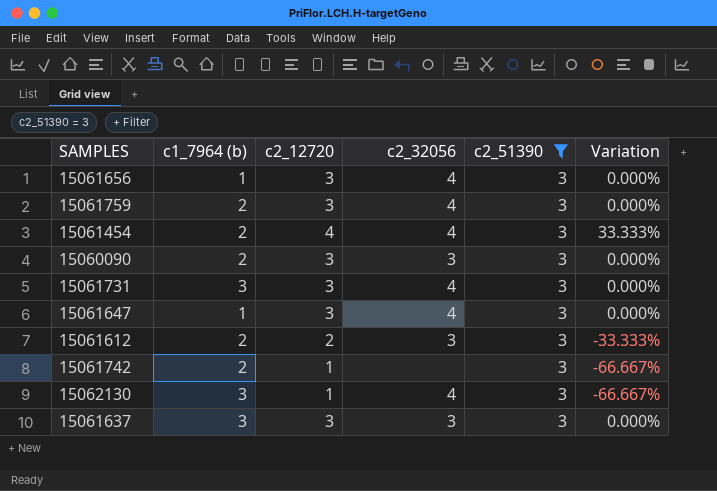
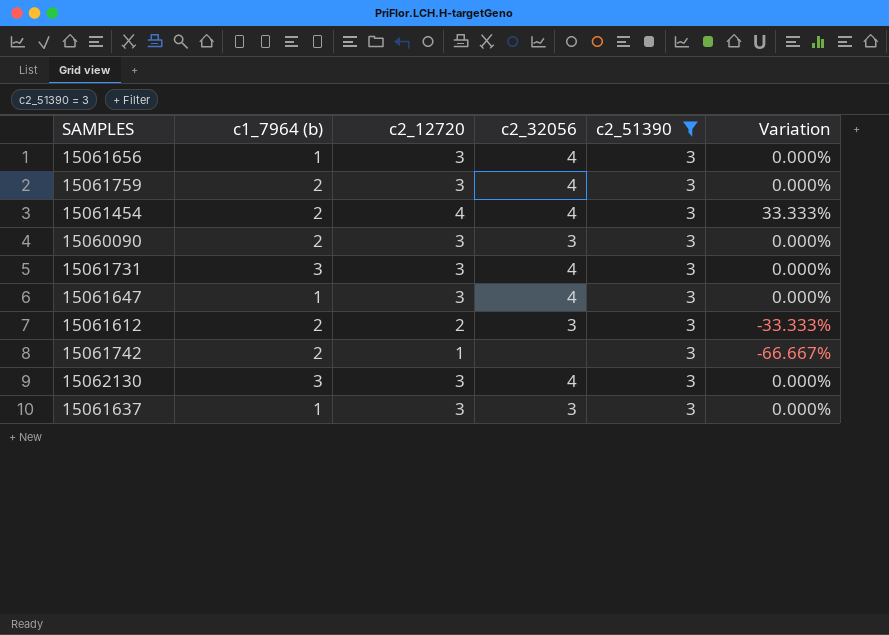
15062130 | c2_12720: 1 -> 3
15062130 | Variation: -66.667% -> 0.000%
15061637 | c1_7964 (b): 3 -> 1

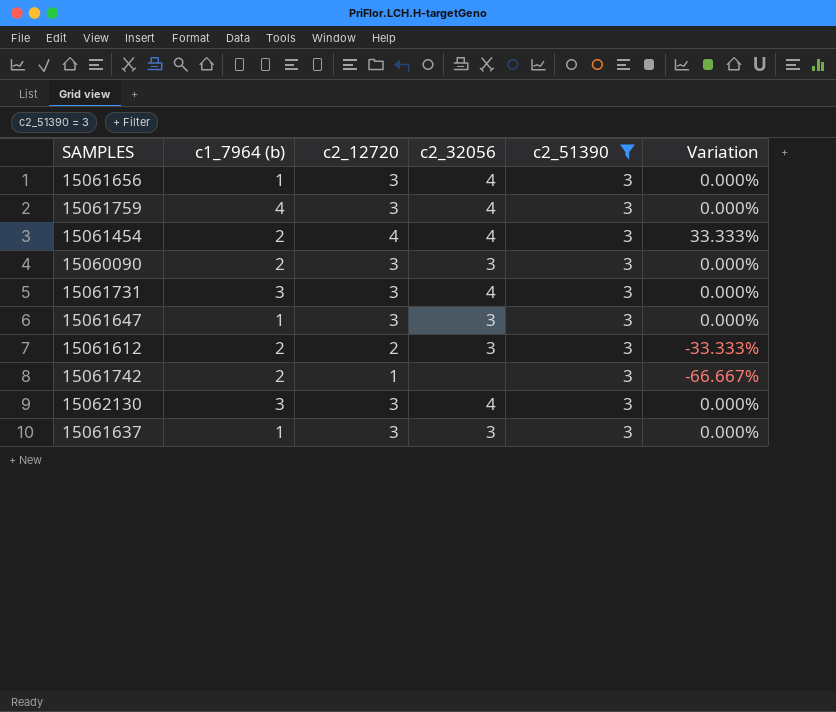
15061759 | c1_7964 (b): 2 -> 4
15061647 | c2_32056: 4 -> 3

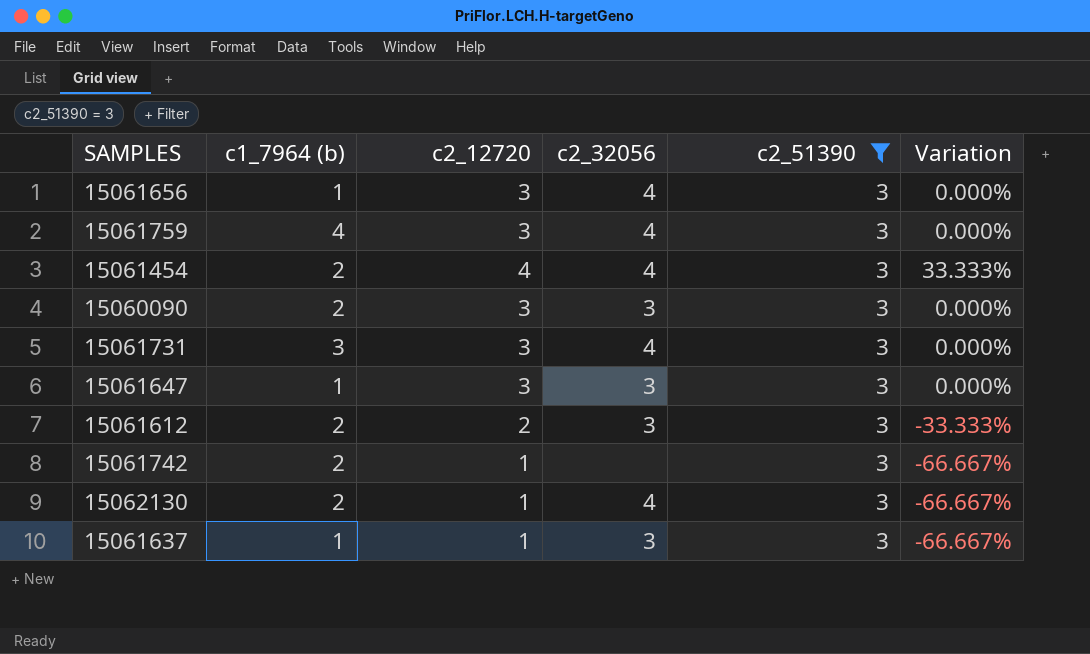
15062130 | c1_7964 (b): 3 -> 2
15062130 | c2_12720: 3 -> 1
15062130 | Variation: 0.000% -> -66.667%
15061637 | c2_12720: 3 -> 1
15061637 | Variation: 0.000% -> -66.667%

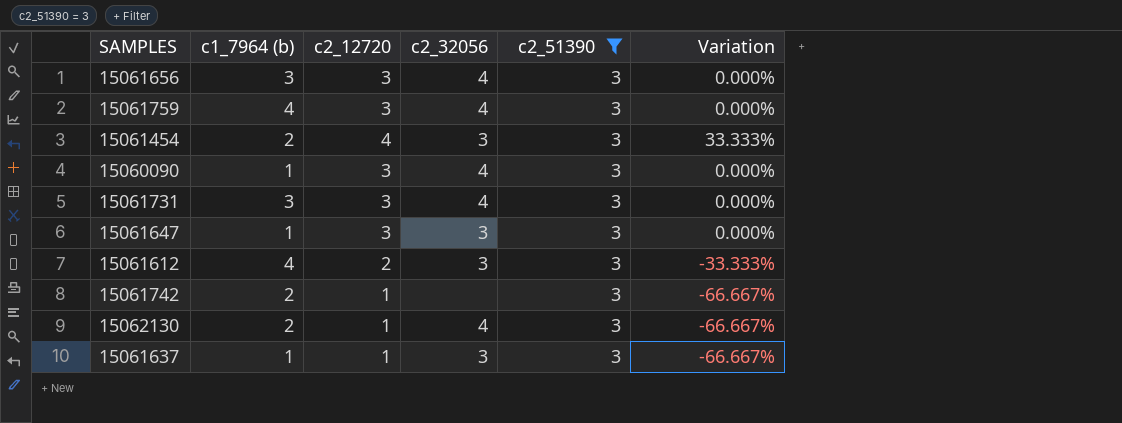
15061656 | c1_7964 (b): 1 -> 3
15061454 | c2_32056: 4 -> 3
15060090 | c1_7964 (b): 2 -> 1
15060090 | c2_32056: 3 -> 4
15061612 | c1_7964 (b): 2 -> 4

